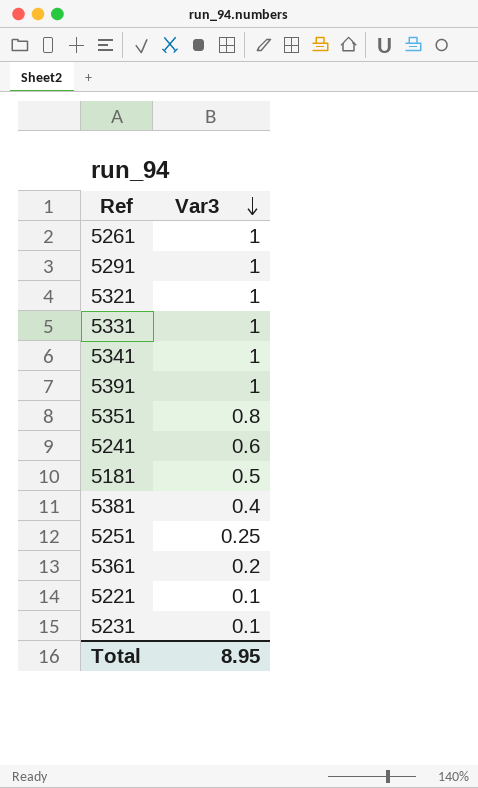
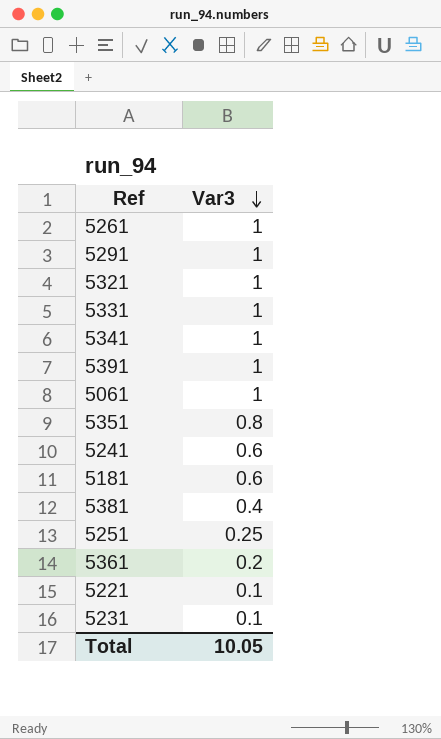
row 5061: none -> 1
5181 | Var3: 0.5 -> 0.6
Total | Var3: 8.95 -> 10.05

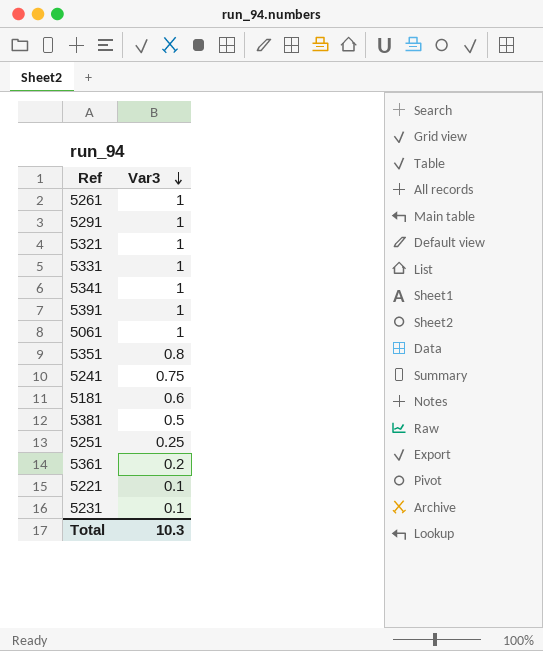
5241 | Var3: 0.6 -> 0.75
5381 | Var3: 0.4 -> 0.5
Total | Var3: 10.05 -> 10.3

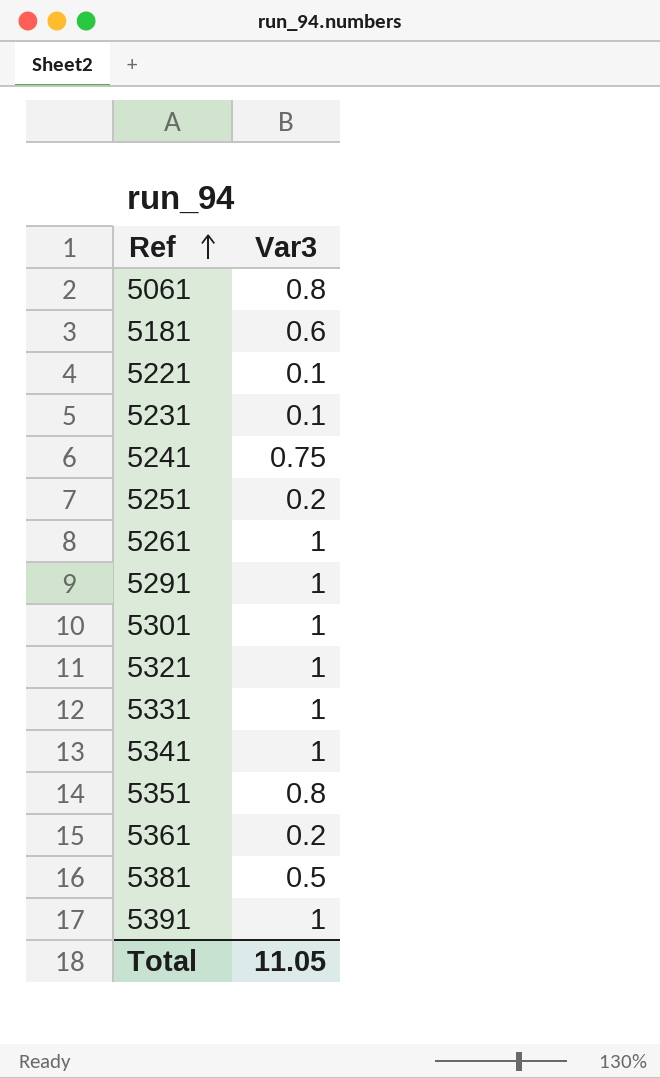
row order: Var3 descending -> Ref ascending
5061 | Var3: 1 -> 0.8
5251 | Var3: 0.25 -> 0.2
row 5301: none -> 1
Total | Var3: 10.3 -> 11.05

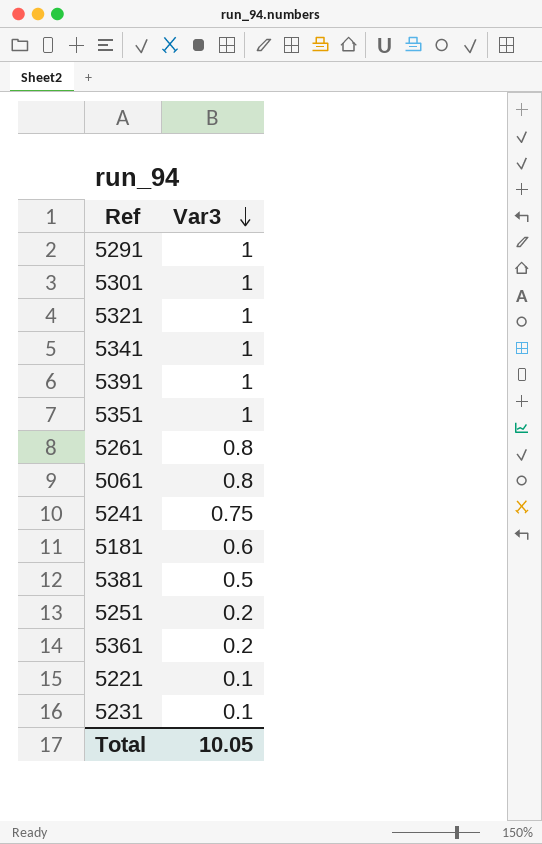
row order: Ref ascending -> Var3 descending
row 5331: 1 -> none
5351 | Var3: 0.8 -> 1
5261 | Var3: 1 -> 0.8
Total | Var3: 11.05 -> 10.05

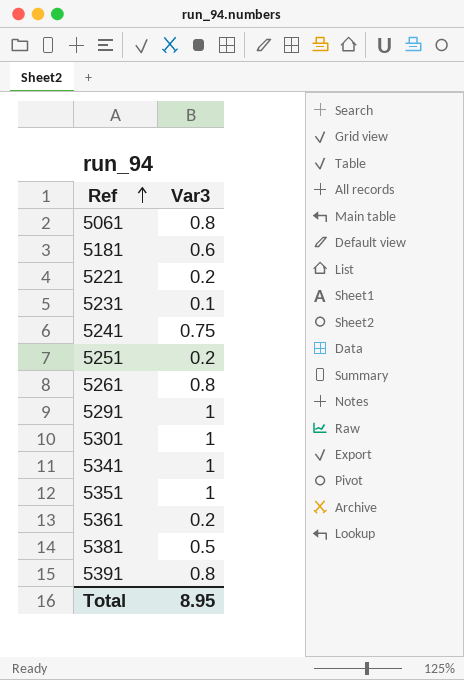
row order: Var3 descending -> Ref ascending
row 5321: 1 -> none
5221 | Var3: 0.1 -> 0.2
5391 | Var3: 1 -> 0.8
Total | Var3: 10.05 -> 8.95

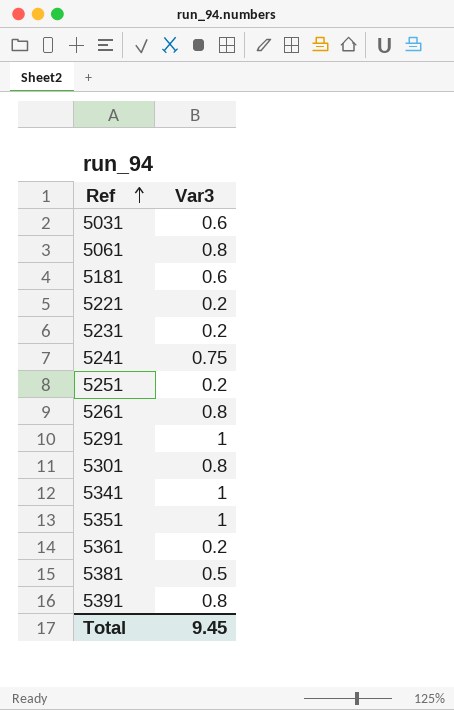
row 5031: none -> 0.6
5231 | Var3: 0.1 -> 0.2
5301 | Var3: 1 -> 0.8
Total | Var3: 8.95 -> 9.45

